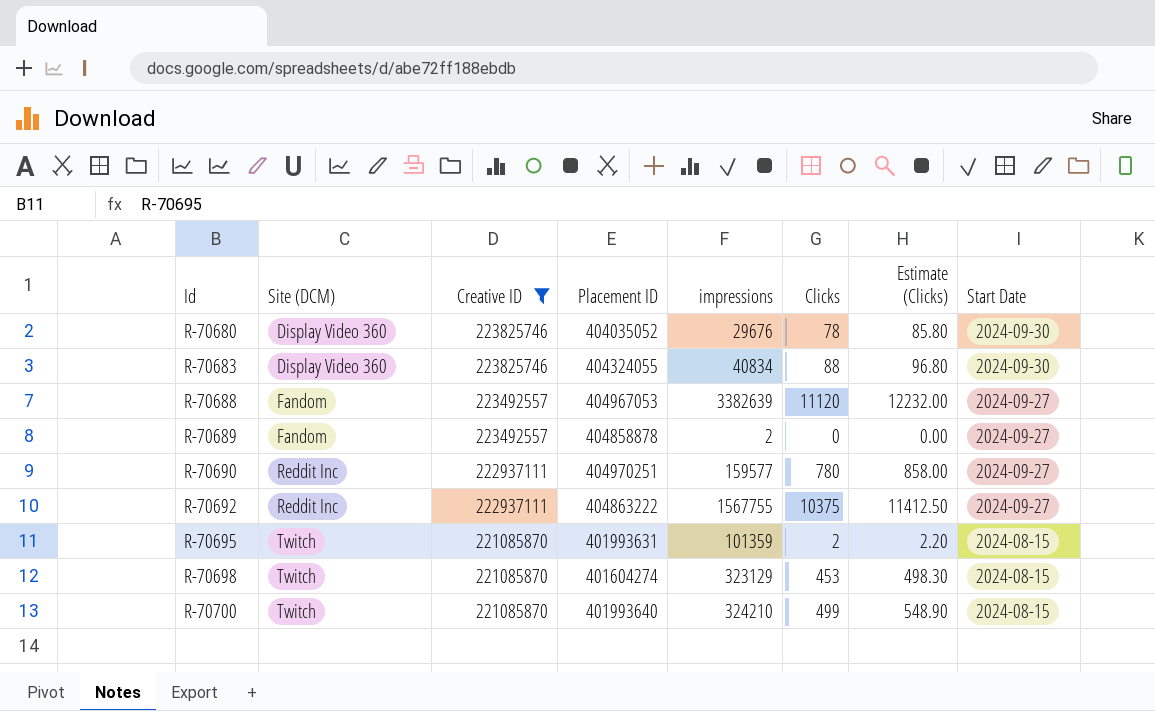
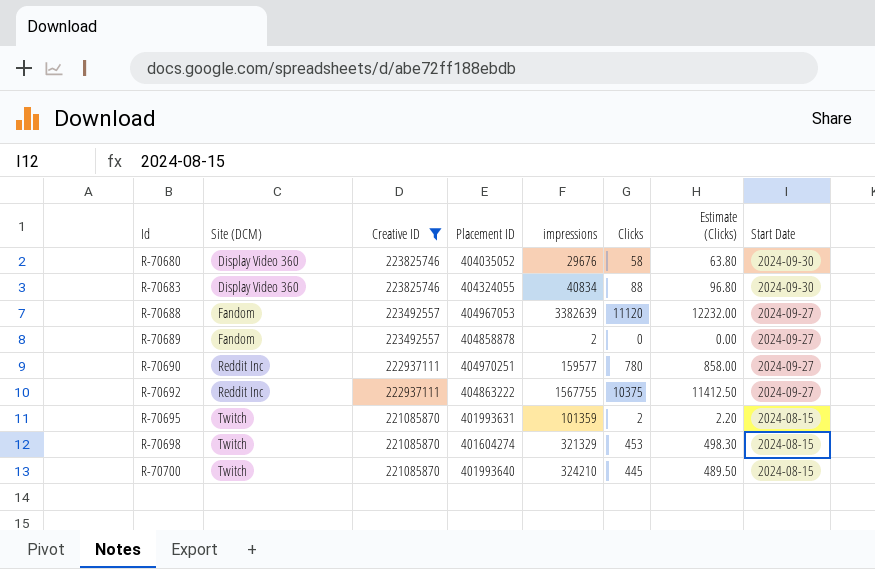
R-70680 | Clicks: 78 -> 58
R-70680 | Estimate (Clicks): 85.80 -> 63.80
R-70698 | impressions: 323129 -> 321329
R-70700 | Clicks: 499 -> 445
R-70700 | Estimate (Clicks): 548.90 -> 489.50

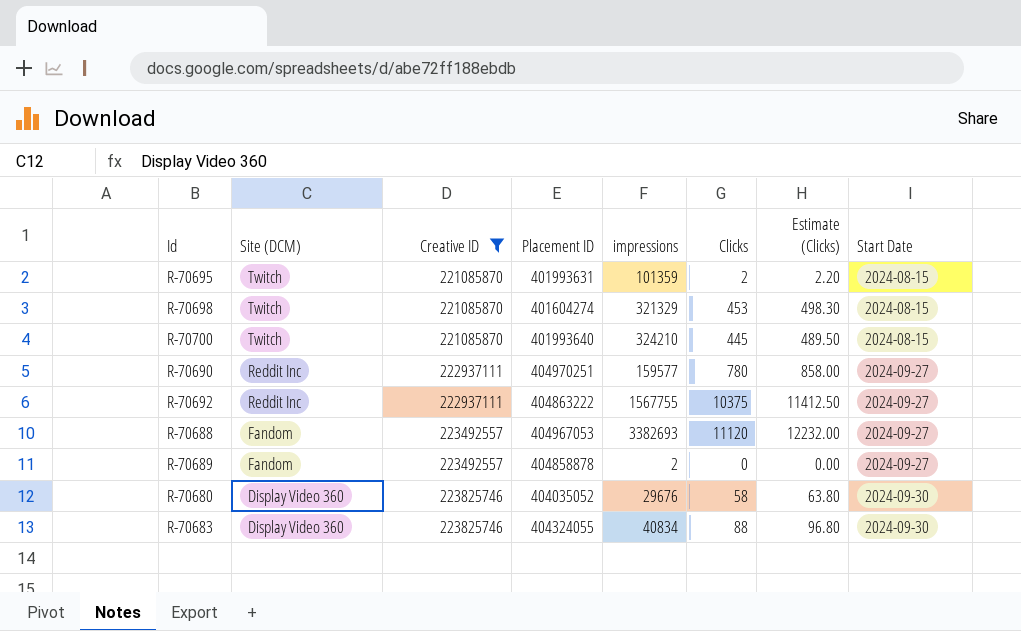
row order: Id ascending -> Site (DCM) descending
R-70688 | impressions: 3382639 -> 3382693

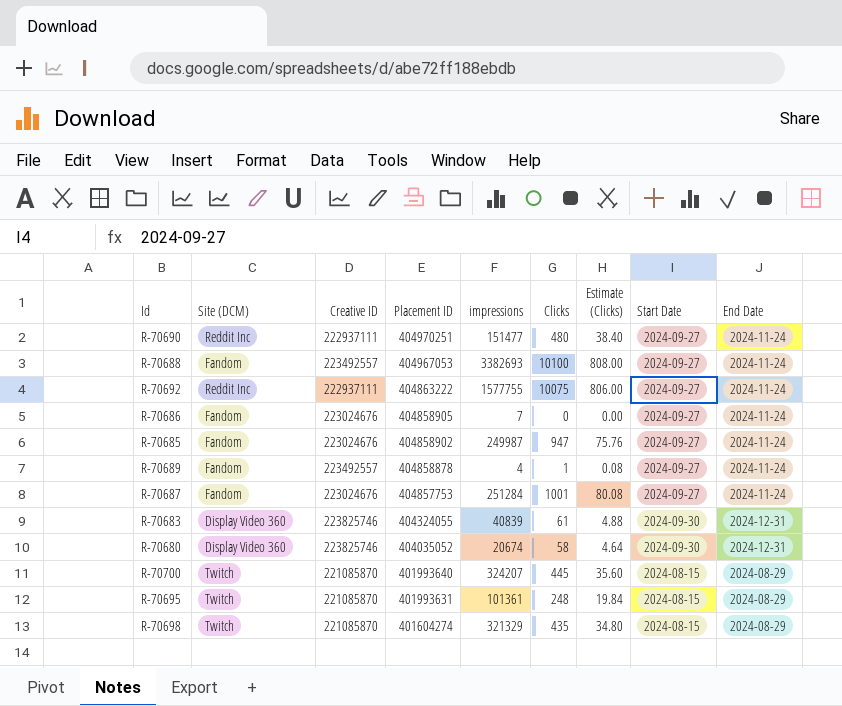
filter: Creative ID != 223024676 -> none
row order: Site (DCM) descending -> Placement ID descending
column Estimate (Clicks) | formula: [Clicks] * 1.1 -> [Clicks] * 0.08
column End Date | position: none -> 9
R-70690 | impressions: 159577 -> 151477
R-70690 | Clicks: 780 -> 480
R-70688 | Clicks: 11120 -> 10100
R-70692 | impressions: 1567755 -> 1577755
R-70692 | Clicks: 10375 -> 10075
R-70689 | impressions: 2 -> 4
R-70689 | Clicks: 0 -> 1
R-70683 | impressions: 40834 -> 40839
R-70683 | Clicks: 88 -> 61
R-70680 | impressions: 29676 -> 20674
R-70700 | impressions: 324210 -> 324207
R-70695 | impressions: 101359 -> 101361
R-70695 | Clicks: 2 -> 248
R-70698 | Clicks: 453 -> 435

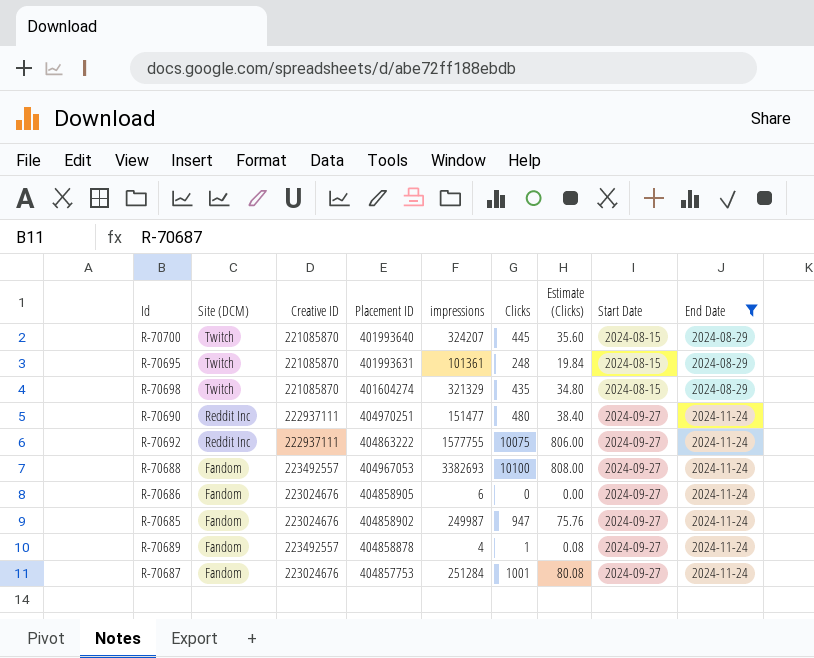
filter: none -> End Date != 2024-12-31
row order: Placement ID descending -> Site (DCM) descending
R-70686 | impressions: 7 -> 6

